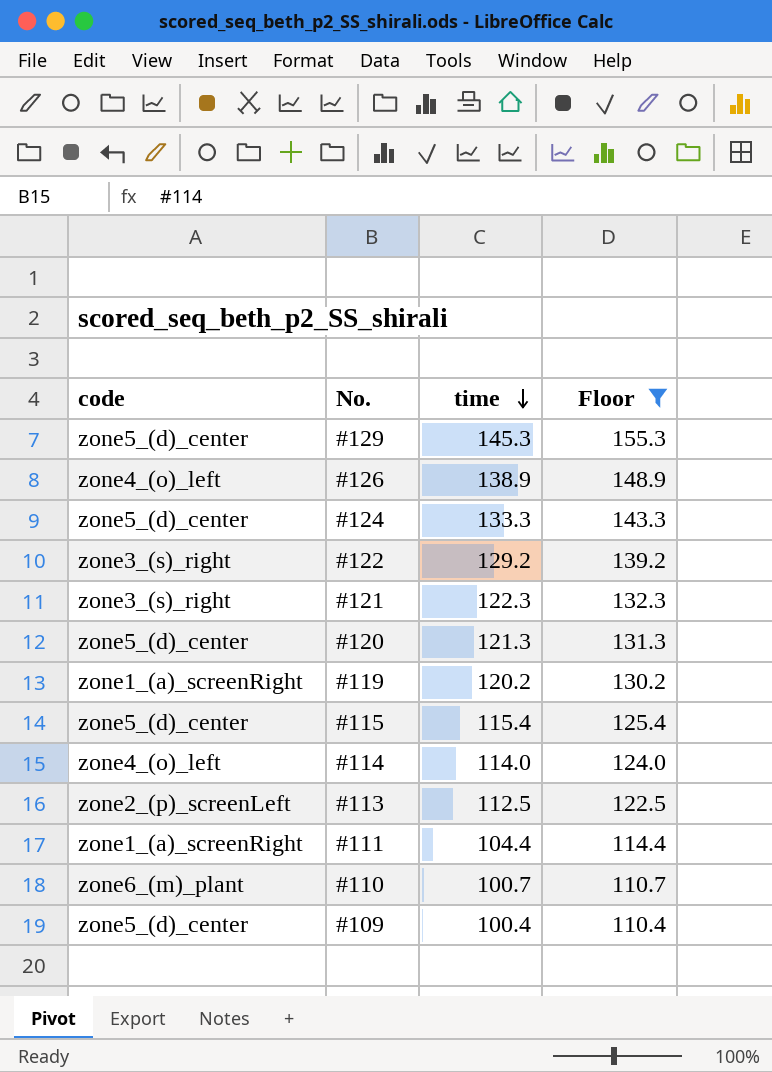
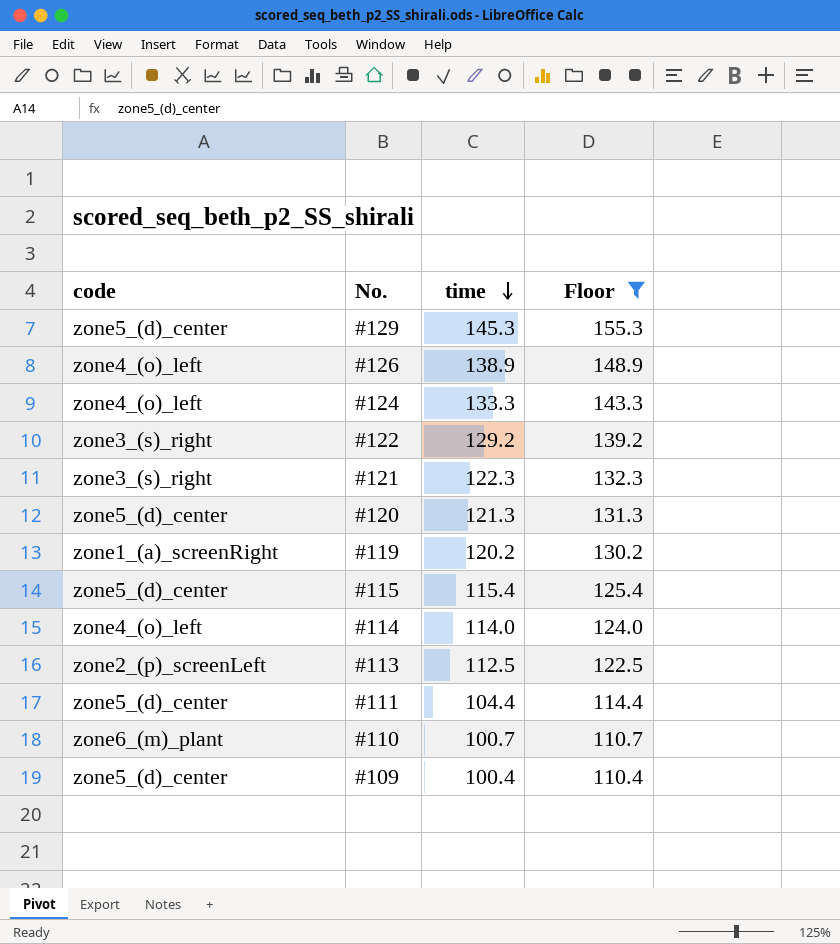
#124 | code: zone5_(d)_center -> zone4_(o)_left
#111 | code: zone1_(a)_screenRight -> zone5_(d)_center

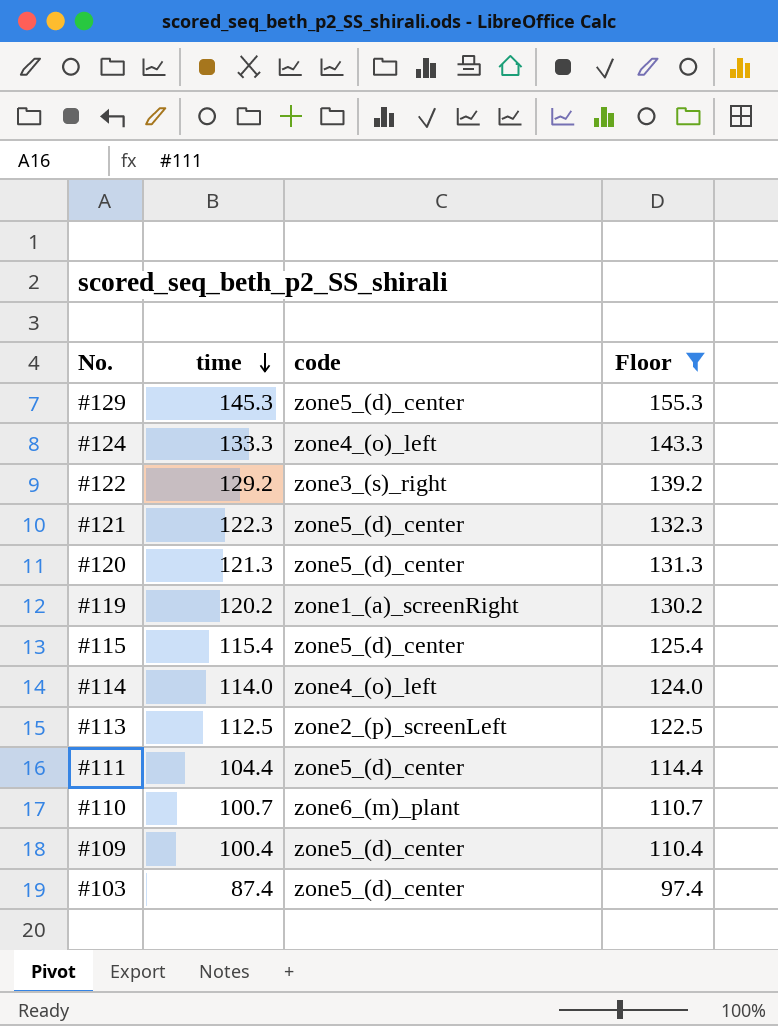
column code | position: 1 -> 3
row #126: zone4_(o)_left | 138.9 | 148.9 -> none
#121 | code: zone3_(s)_right -> zone5_(d)_center
row #103: none -> 87.4 | zone5_(d)_center | 97.4

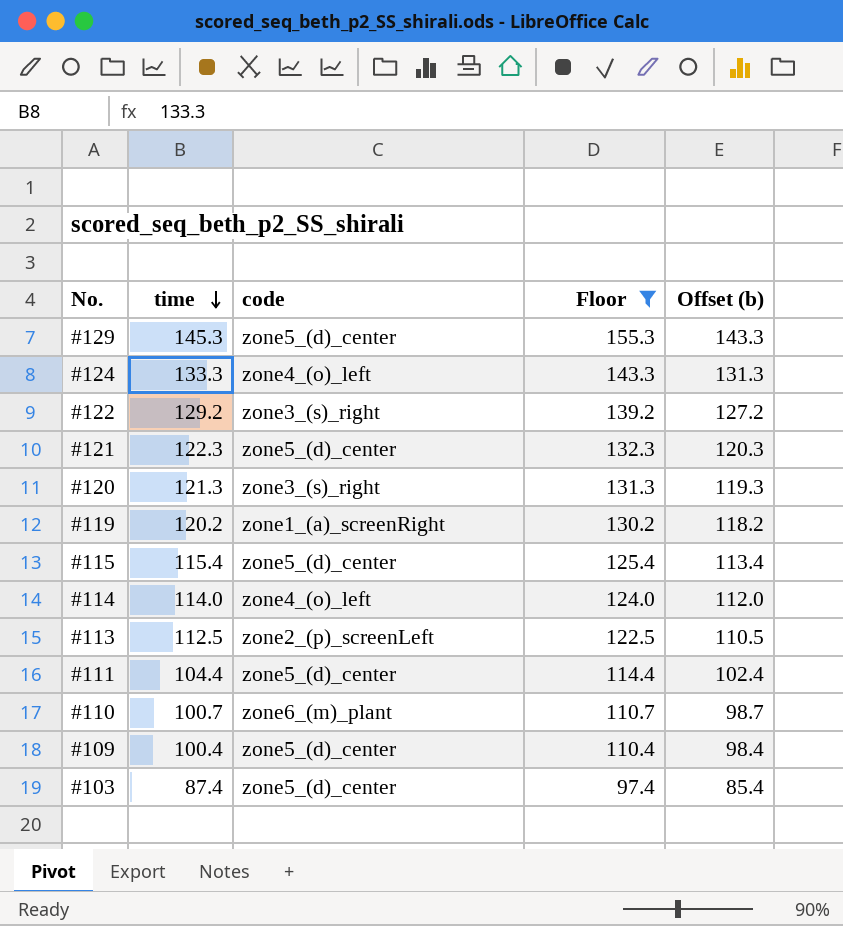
column Offset (b) | formula: none -> [time] - 2
#120 | code: zone5_(d)_center -> zone3_(s)_right

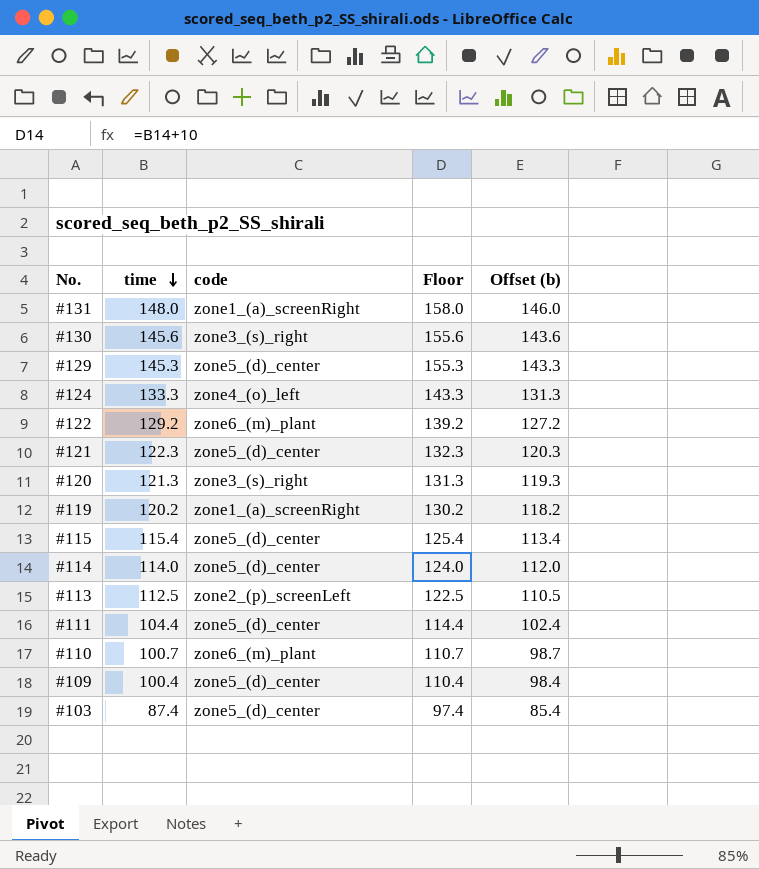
filter: Floor <= 155.3 -> none
#122 | code: zone3_(s)_right -> zone6_(m)_plant
#114 | code: zone4_(o)_left -> zone5_(d)_center

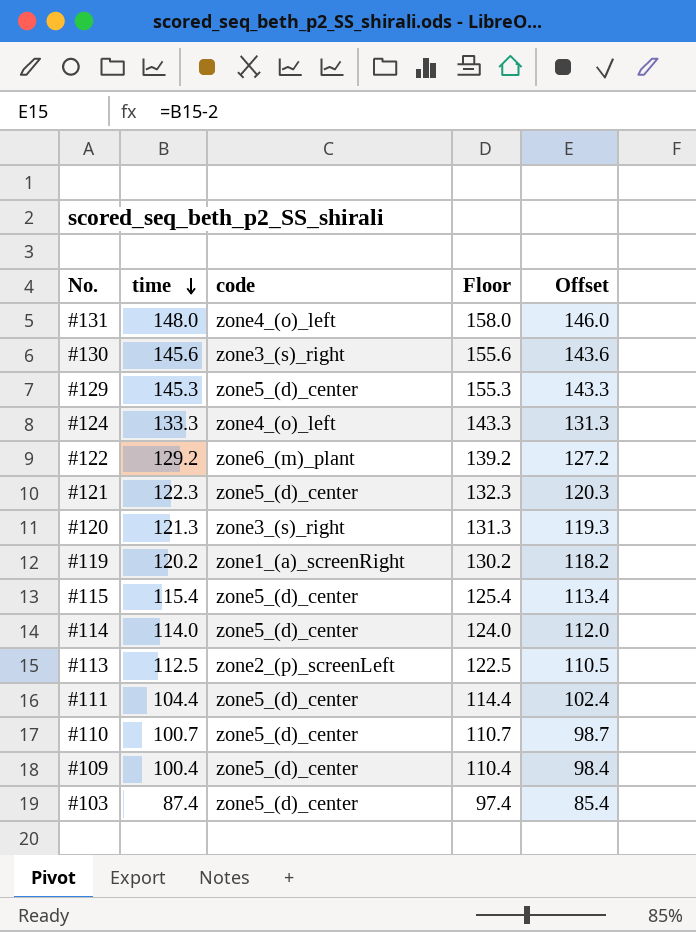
column name: Offset (b) -> Offset
#131 | code: zone1_(a)_screenRight -> zone4_(o)_left
#110 | code: zone6_(m)_plant -> zone5_(d)_center

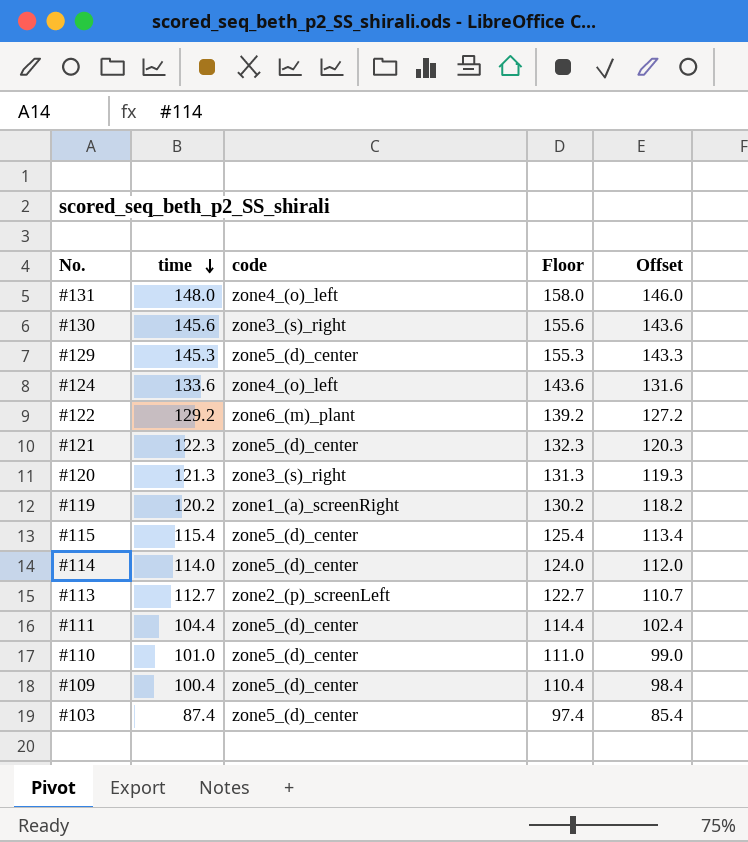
#124 | time: 133.3 -> 133.6
#124 | Floor: 143.3 -> 143.6
#124 | Offset: 131.3 -> 131.6
#113 | time: 112.5 -> 112.7
#113 | Floor: 122.5 -> 122.7
#113 | Offset: 110.5 -> 110.7
#110 | time: 100.7 -> 101.0
#110 | Floor: 110.7 -> 111.0
#110 | Offset: 98.7 -> 99.0

